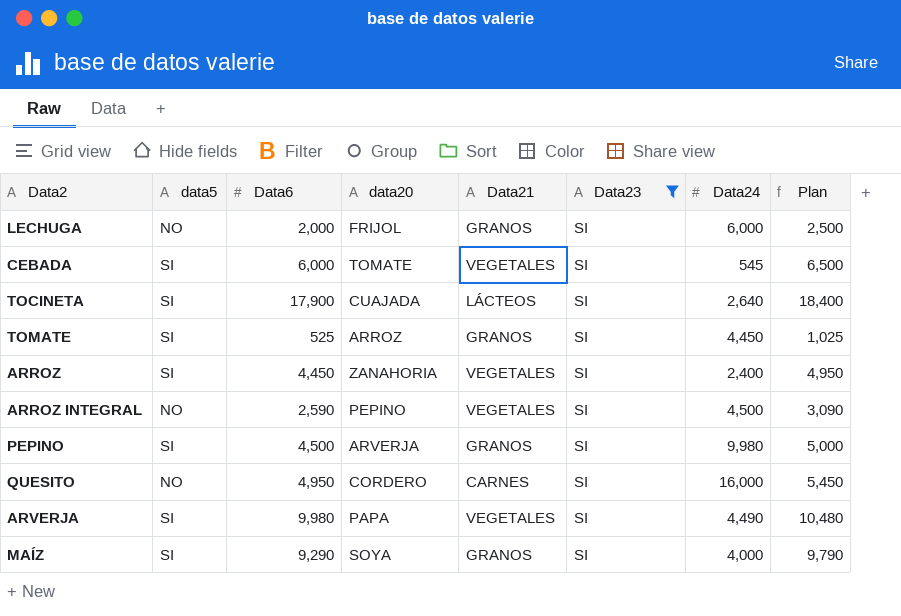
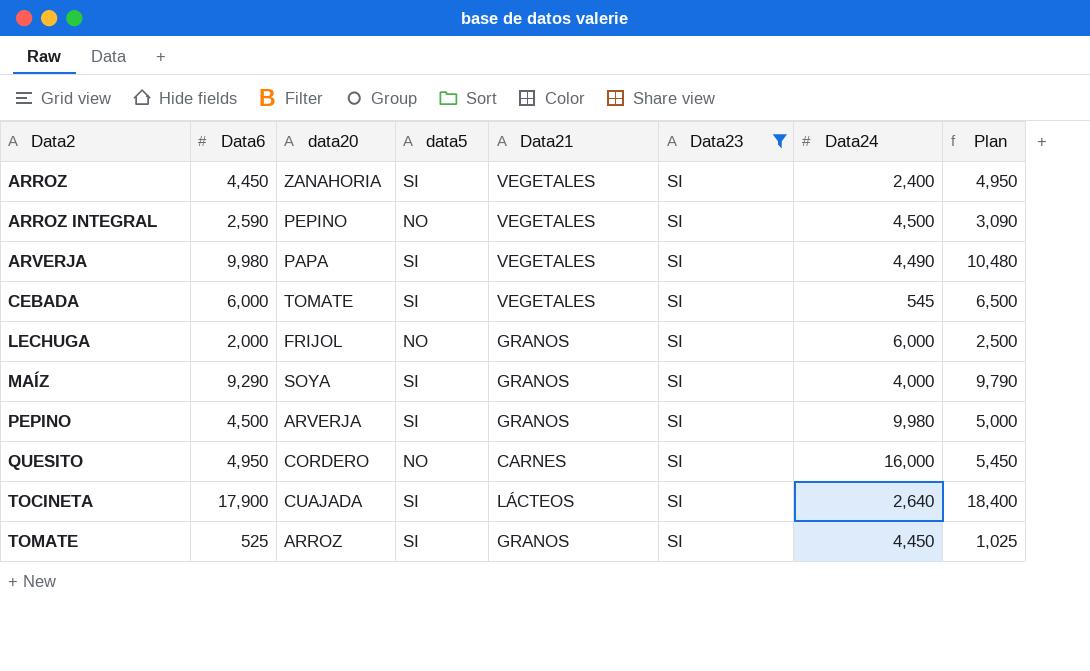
row order: none -> Data2 ascending
column data5 | position: 2 -> 4

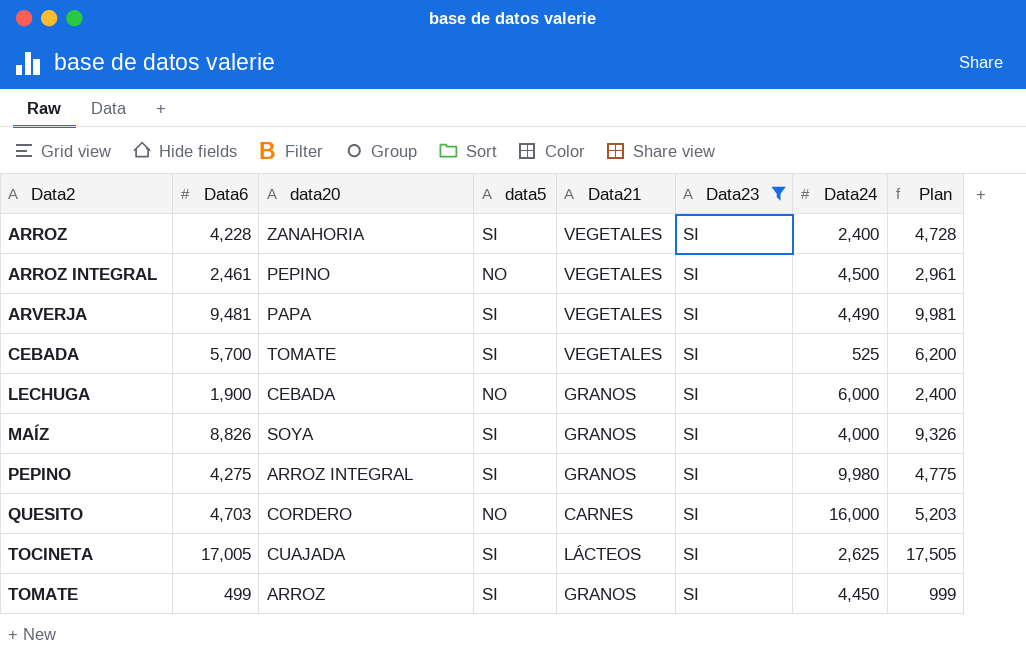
ARROZ | Data6: 4,450 -> 4,228
ARROZ | Plan: 4,950 -> 4,728
ARROZ INTEGRAL | Data6: 2,590 -> 2,461
ARROZ INTEGRAL | Plan: 3,090 -> 2,961
ARVERJA | Data6: 9,980 -> 9,481
ARVERJA | Plan: 10,480 -> 9,981
CEBADA | Data6: 6,000 -> 5,700
CEBADA | Data24: 545 -> 525
CEBADA | Plan: 6,500 -> 6,200
LECHUGA | Data6: 2,000 -> 1,900
LECHUGA | data20: FRIJOL -> CEBADA
LECHUGA | Plan: 2,500 -> 2,400
MAÍZ | Data6: 9,290 -> 8,826
MAÍZ | Plan: 9,790 -> 9,326
PEPINO | Data6: 4,500 -> 4,275
PEPINO | data20: ARVERJA -> ARROZ INTEGRAL
PEPINO | Plan: 5,000 -> 4,775
QUESITO | Data6: 4,950 -> 4,703
QUESITO | Plan: 5,450 -> 5,203
TOCINETA | Data6: 17,900 -> 17,005
TOCINETA | Data24: 2,640 -> 2,625
TOCINETA | Plan: 18,400 -> 17,505
TOMATE | Data6: 525 -> 499
TOMATE | Plan: 1,025 -> 999

